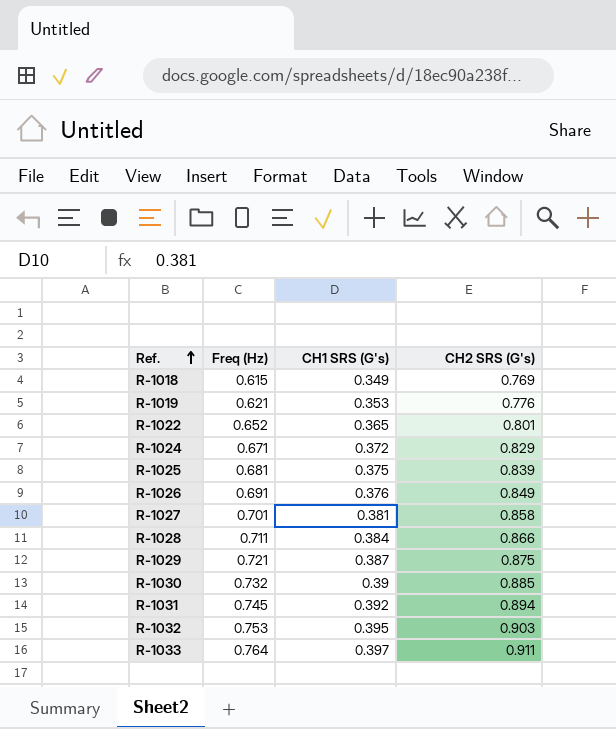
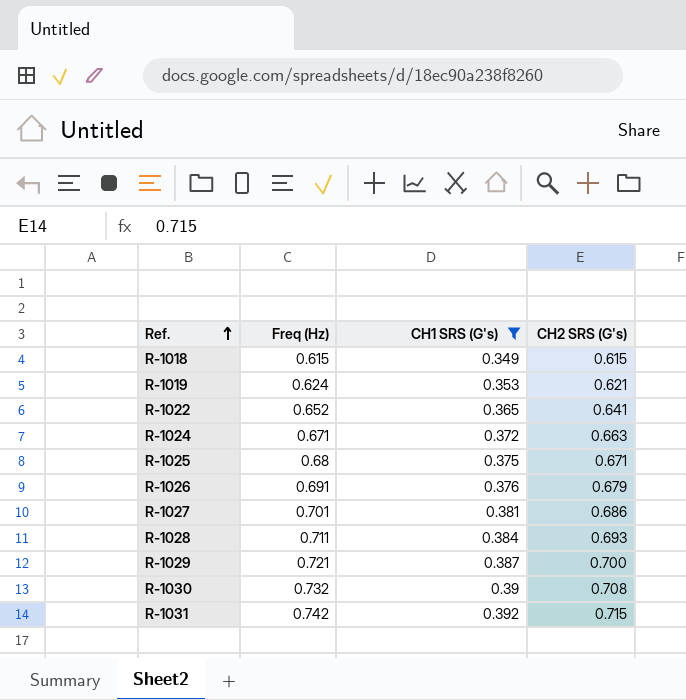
filter: none -> CH1 SRS (G's) <= 0.392
R-1018 | CH2 SRS (G's): 0.769 -> 0.615
R-1019 | Freq (Hz): 0.621 -> 0.624
R-1019 | CH2 SRS (G's): 0.776 -> 0.621
R-1022 | CH2 SRS (G's): 0.801 -> 0.641
R-1024 | CH2 SRS (G's): 0.829 -> 0.663
R-1025 | Freq (Hz): 0.681 -> 0.68
R-1025 | CH2 SRS (G's): 0.839 -> 0.671
R-1026 | CH2 SRS (G's): 0.849 -> 0.679
R-1027 | CH2 SRS (G's): 0.858 -> 0.686
R-1028 | CH2 SRS (G's): 0.866 -> 0.693
R-1029 | CH2 SRS (G's): 0.875 -> 0.700
R-1030 | CH2 SRS (G's): 0.885 -> 0.708
R-1031 | Freq (Hz): 0.745 -> 0.742
R-1031 | CH2 SRS (G's): 0.894 -> 0.715

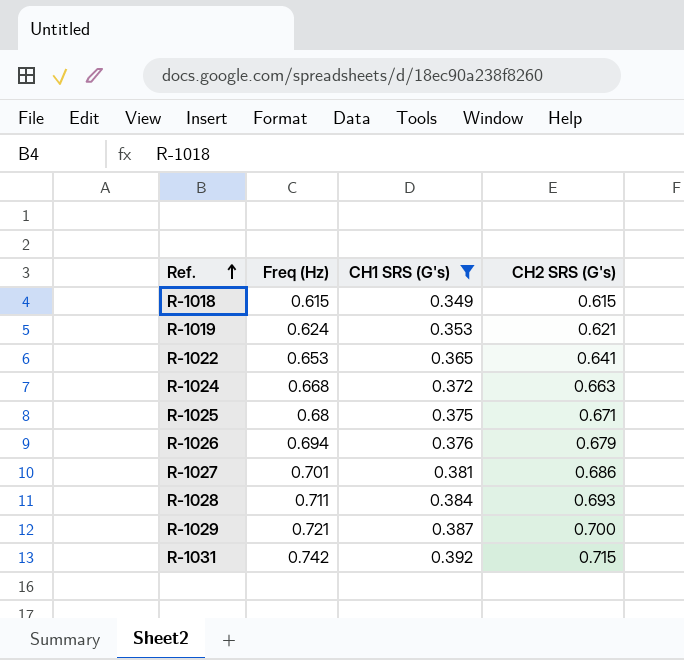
row R-1030: 0.732 | 0.39 | 0.708 -> none
R-1022 | Freq (Hz): 0.652 -> 0.653
R-1024 | Freq (Hz): 0.671 -> 0.668
R-1026 | Freq (Hz): 0.691 -> 0.694

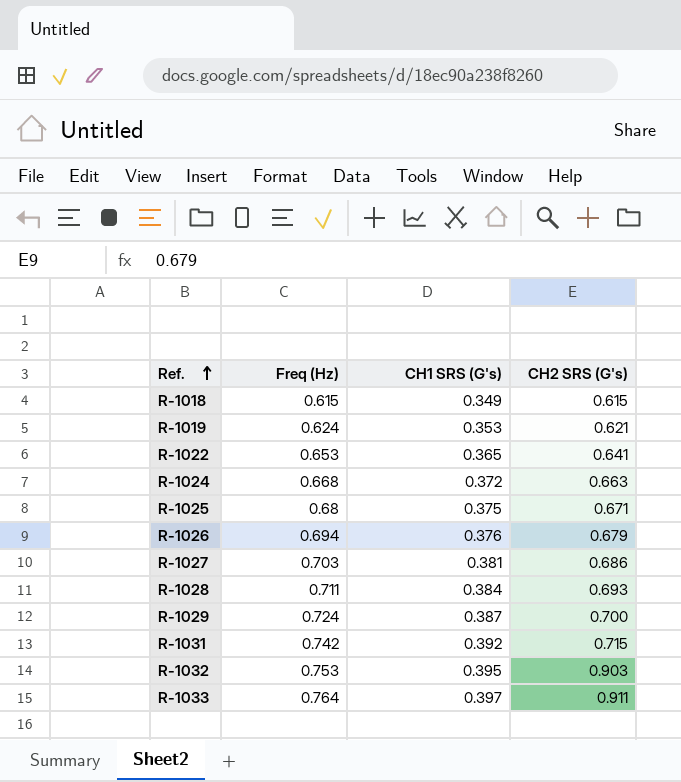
filter: CH1 SRS (G's) <= 0.392 -> none
R-1027 | Freq (Hz): 0.701 -> 0.703
R-1029 | Freq (Hz): 0.721 -> 0.724

